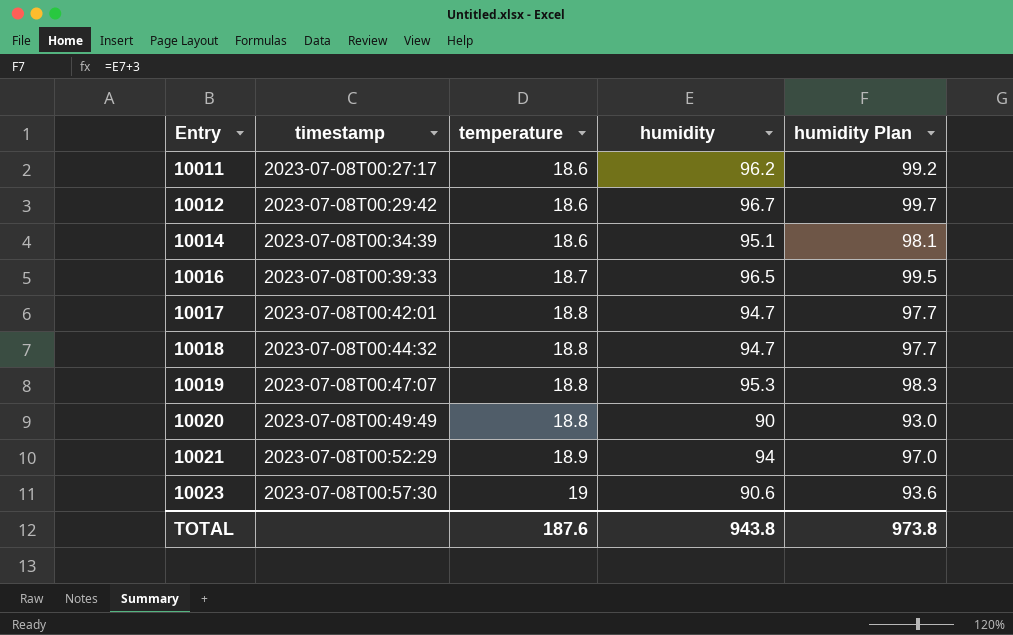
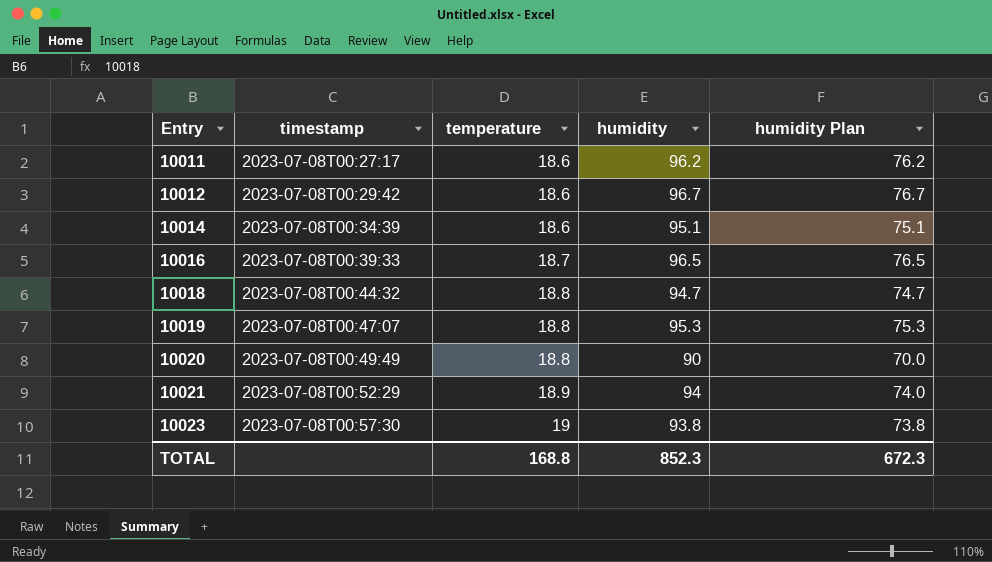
column humidity Plan | formula: [humidity] + 3 -> [humidity] - 20
row 10017: 2023-07-08T00:42:01 | 18.8 | 94.7 | 97.7 -> none
10023 | humidity: 90.6 -> 93.8
TOTAL | temperature: 187.6 -> 168.8
TOTAL | humidity: 943.8 -> 852.3
TOTAL | humidity Plan: 973.8 -> 672.3

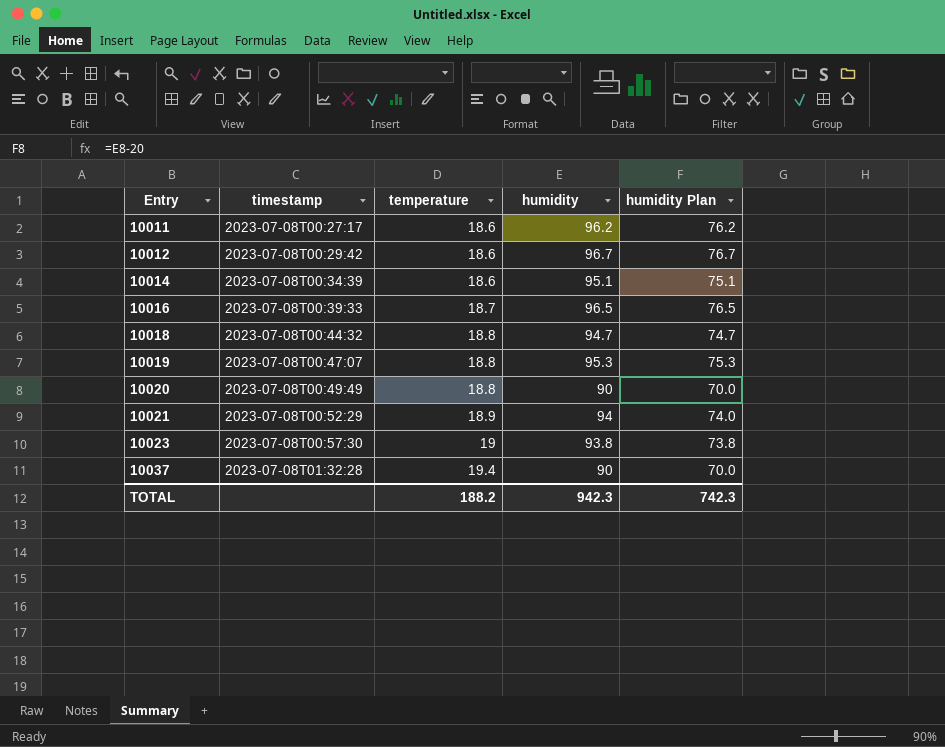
row 10037: none -> 2023-07-08T01:32:28 | 19.4 | 90 | 70.0
TOTAL | temperature: 168.8 -> 188.2
TOTAL | humidity: 852.3 -> 942.3
TOTAL | humidity Plan: 672.3 -> 742.3

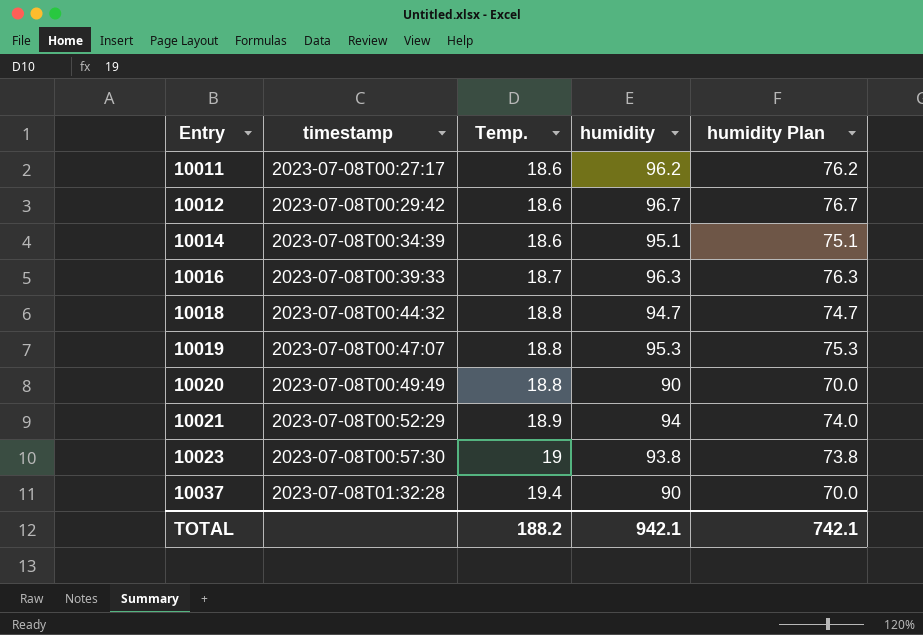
column name: temperature -> Temp.
10016 | humidity: 96.5 -> 96.3
10016 | humidity Plan: 76.5 -> 76.3
TOTAL | humidity: 942.3 -> 942.1
TOTAL | humidity Plan: 742.3 -> 742.1

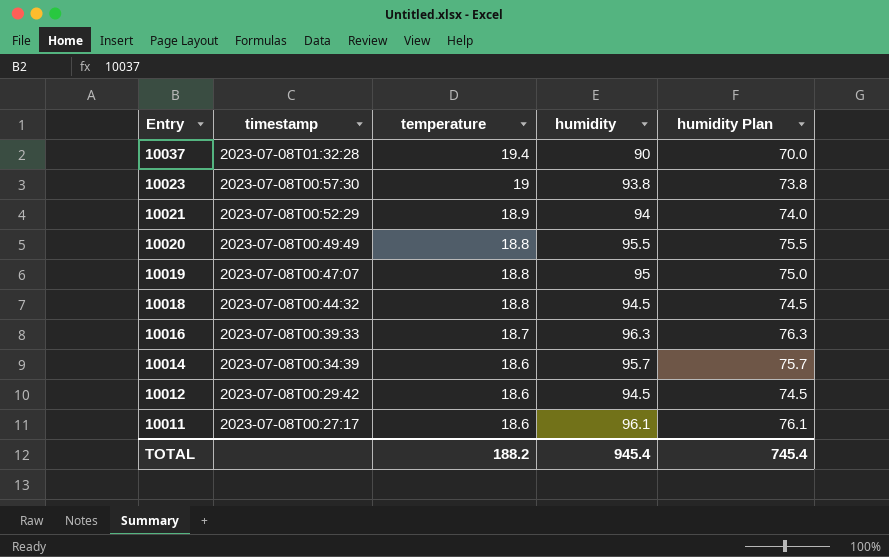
row order: Entry ascending -> Entry descending
column name: Temp. -> temperature
10020 | humidity: 90 -> 95.5
10020 | humidity Plan: 70.0 -> 75.5
10019 | humidity: 95.3 -> 95
10019 | humidity Plan: 75.3 -> 75.0
10018 | humidity: 94.7 -> 94.5
10018 | humidity Plan: 74.7 -> 74.5
10014 | humidity: 95.1 -> 95.7
10014 | humidity Plan: 75.1 -> 75.7
10012 | humidity: 96.7 -> 94.5
10012 | humidity Plan: 76.7 -> 74.5
10011 | humidity: 96.2 -> 96.1
10011 | humidity Plan: 76.2 -> 76.1
TOTAL | humidity: 942.1 -> 945.4
TOTAL | humidity Plan: 742.1 -> 745.4

